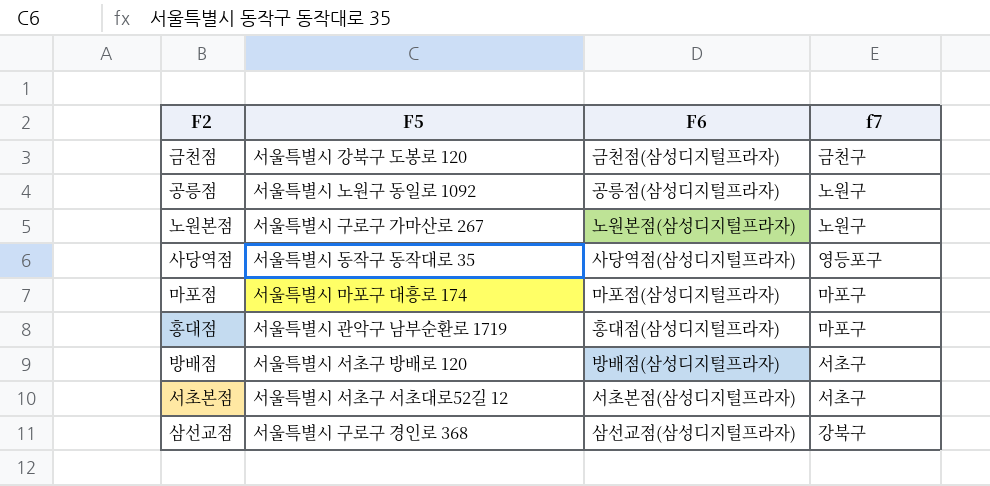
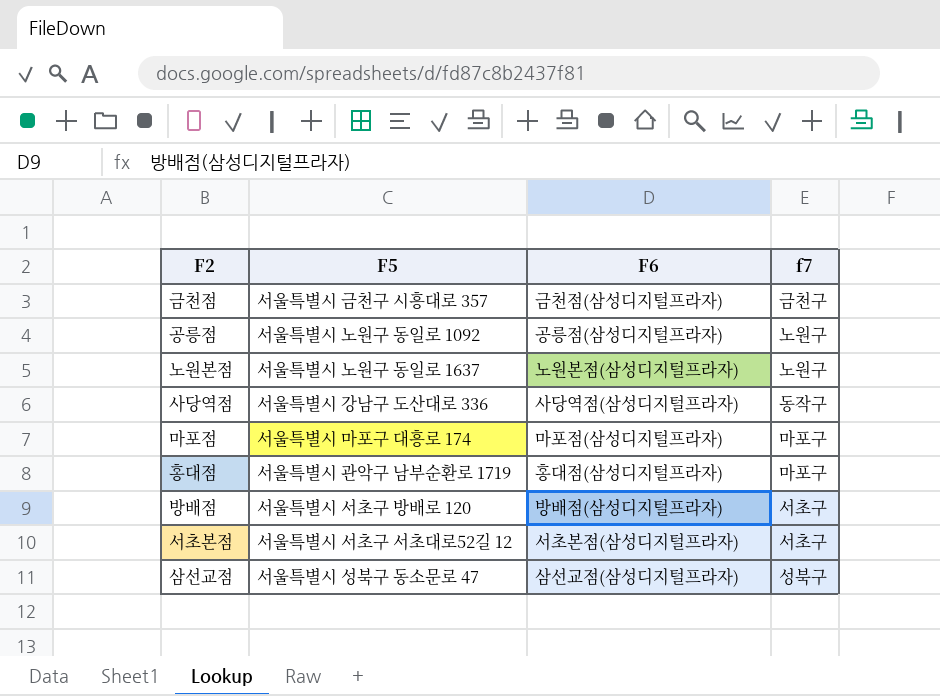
금천점 | F5: 서울특별시 강북구 도봉로 120 -> 서울특별시 금천구 시흥대로 357
노원본점 | F5: 서울특별시 구로구 가마산로 267 -> 서울특별시 노원구 동일로 1637
사당역점 | F5: 서울특별시 동작구 동작대로 35 -> 서울특별시 강남구 도산대로 336
사당역점 | f7: 영등포구 -> 동작구
삼선교점 | F5: 서울특별시 구로구 경인로 368 -> 서울특별시 성북구 동소문로 47
삼선교점 | f7: 강북구 -> 성북구

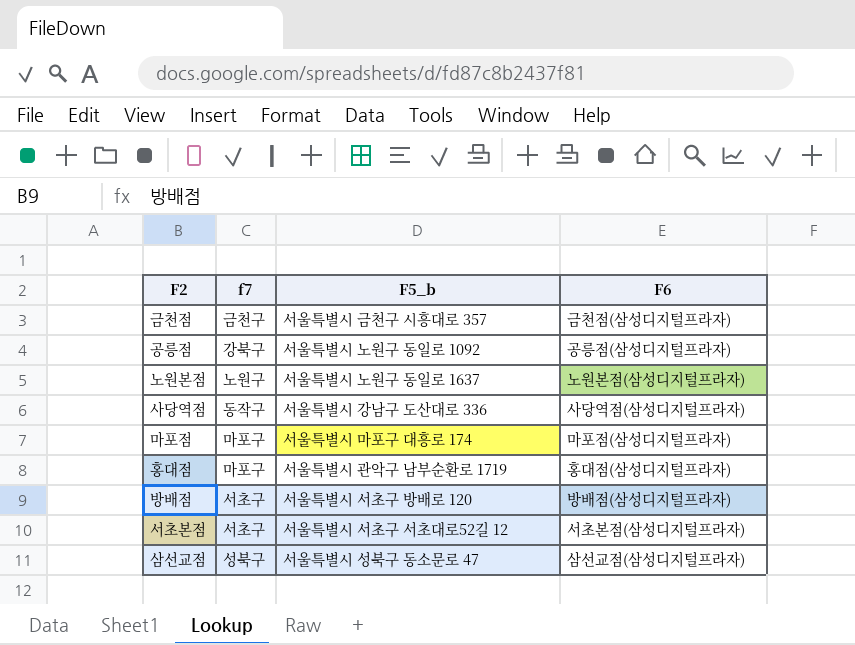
column f7 | position: 4 -> 2
column name: F5 -> F5_b
공릉점 | f7: 노원구 -> 강북구

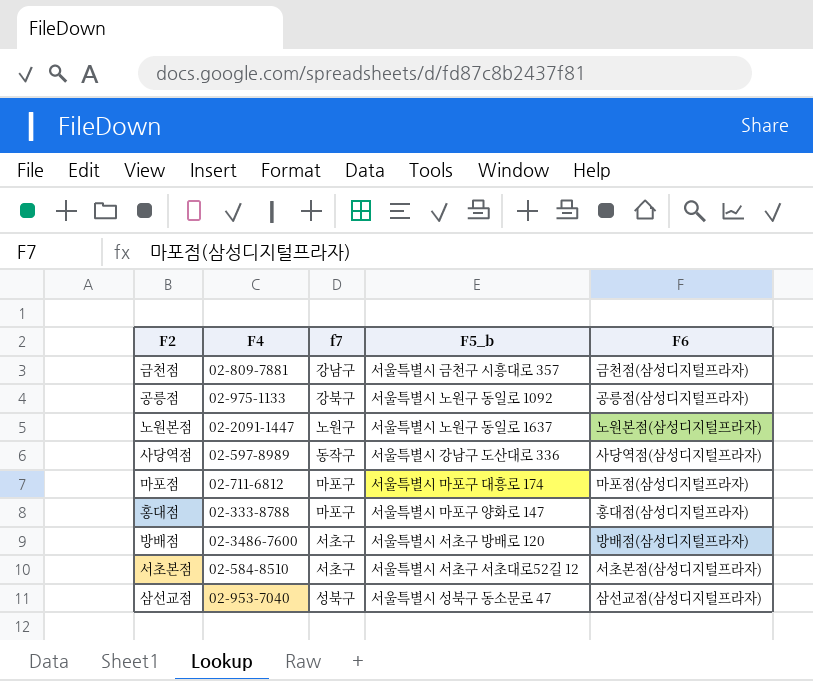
column F4 | position: none -> 2
금천점 | f7: 금천구 -> 강남구
홍대점 | F5_b: 서울특별시 관악구 남부순환로 1719 -> 서울특별시 마포구 양화로 147

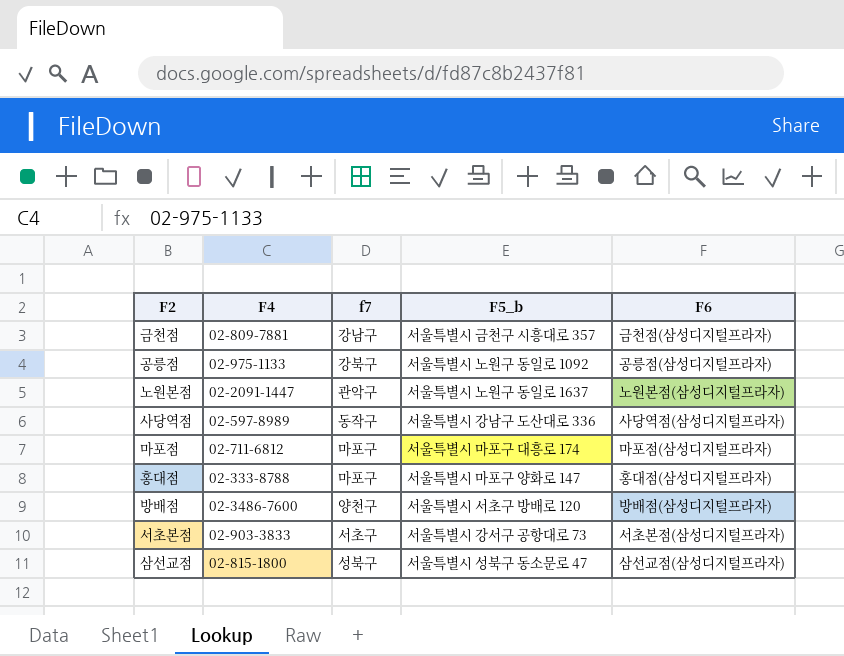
노원본점 | f7: 노원구 -> 관악구
방배점 | f7: 서초구 -> 양천구
서초본점 | F4: 02-584-8510 -> 02-903-3833
서초본점 | F5_b: 서울특별시 서초구 서초대로52길 12 -> 서울특별시 강서구 공항대로 73
삼선교점 | F4: 02-953-7040 -> 02-815-1800

